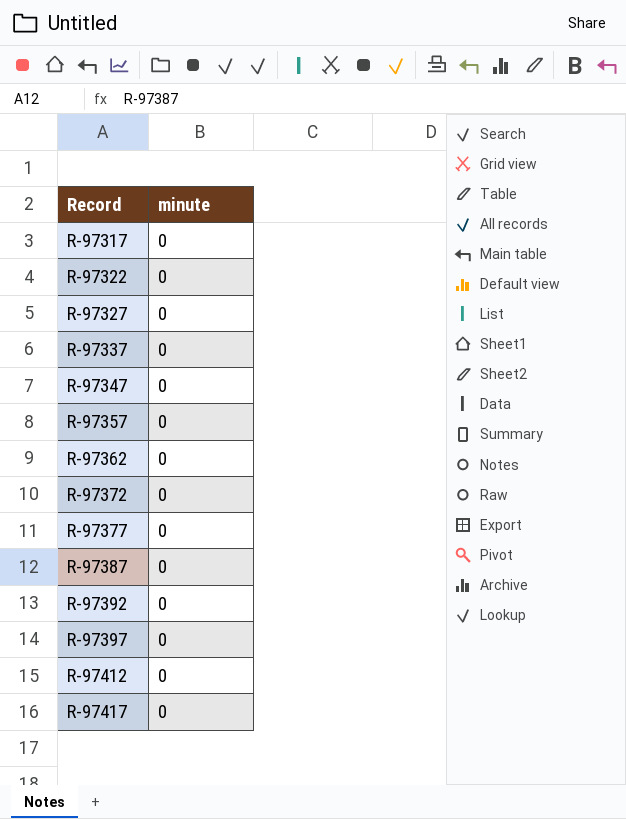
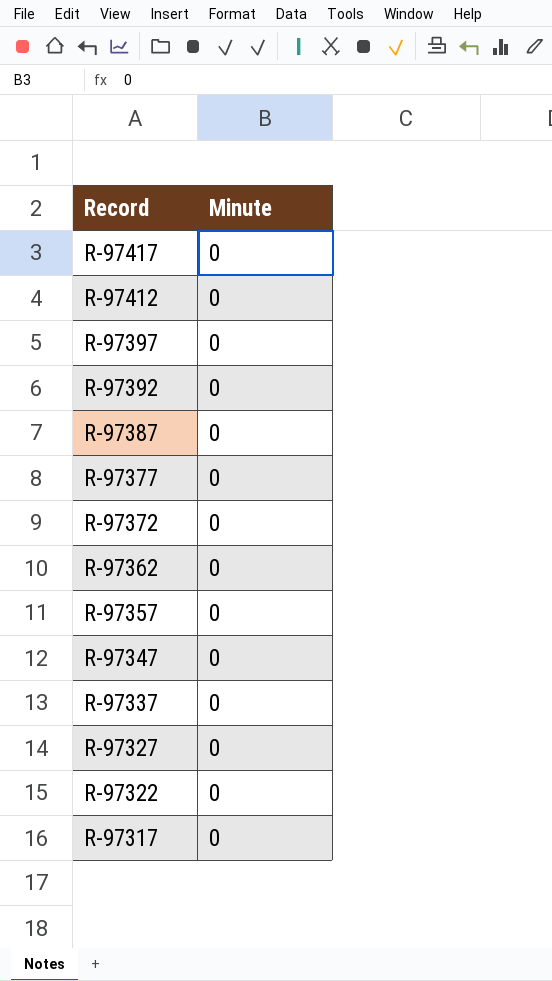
row order: Record ascending -> Record descending
column name: minute -> Minute

